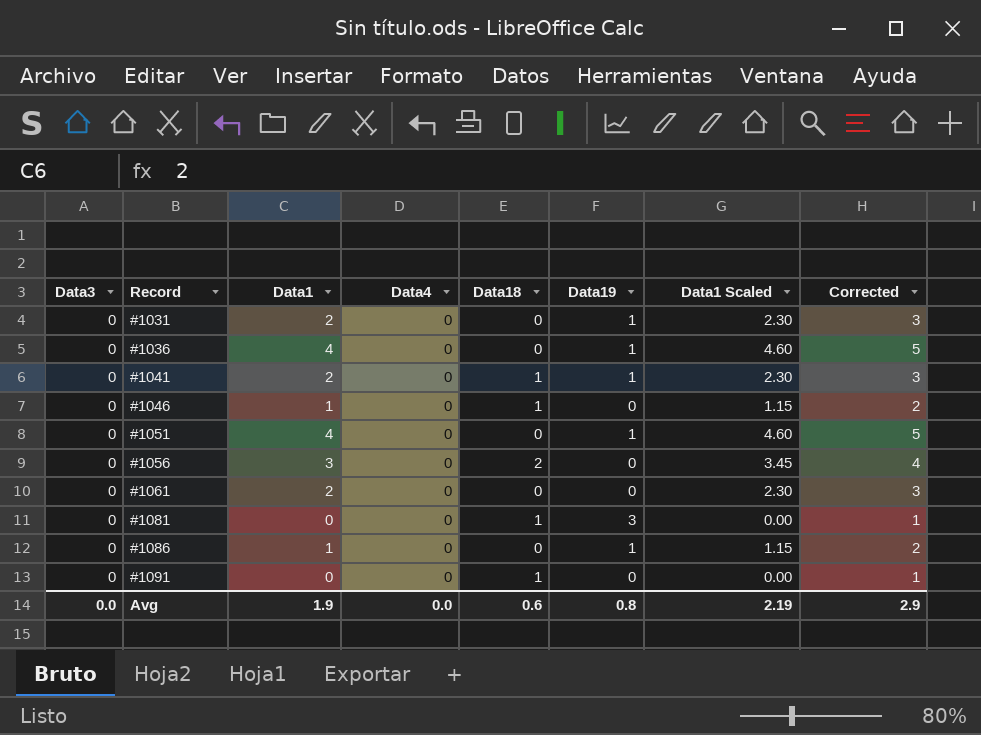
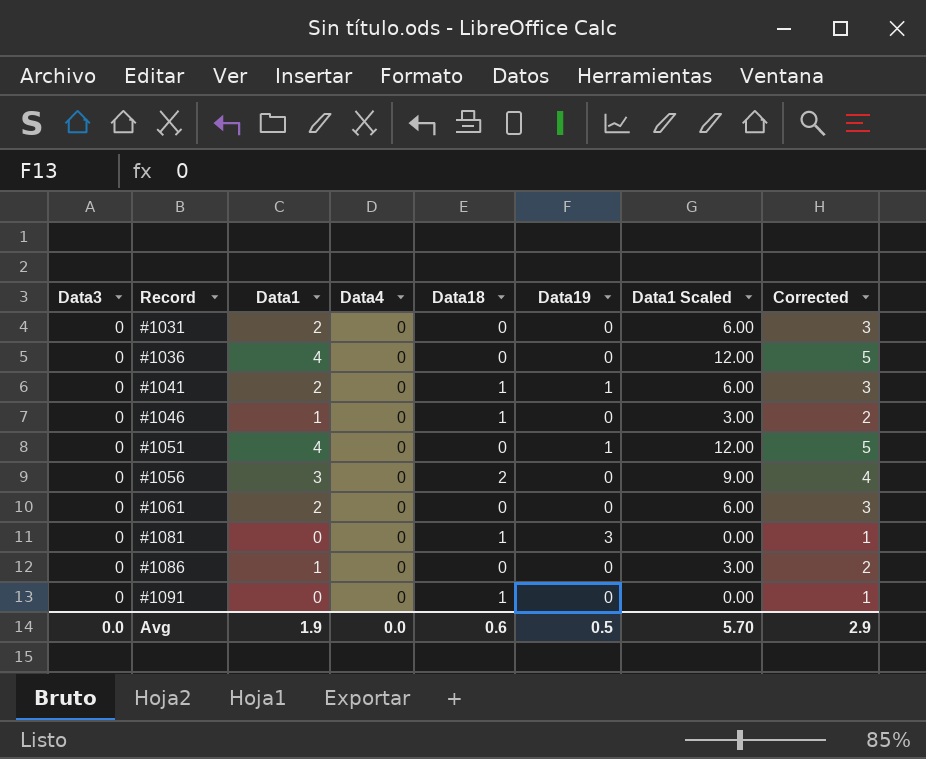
column Data1 Scaled | formula: [Data1] * 1.15 -> [Data1] * 3
#1031 | Data19: 1 -> 0
#1036 | Data19: 1 -> 0
#1086 | Data19: 1 -> 0
Avg | Data19: 0.8 -> 0.5
Avg | Data1 Scaled: 2.19 -> 5.70

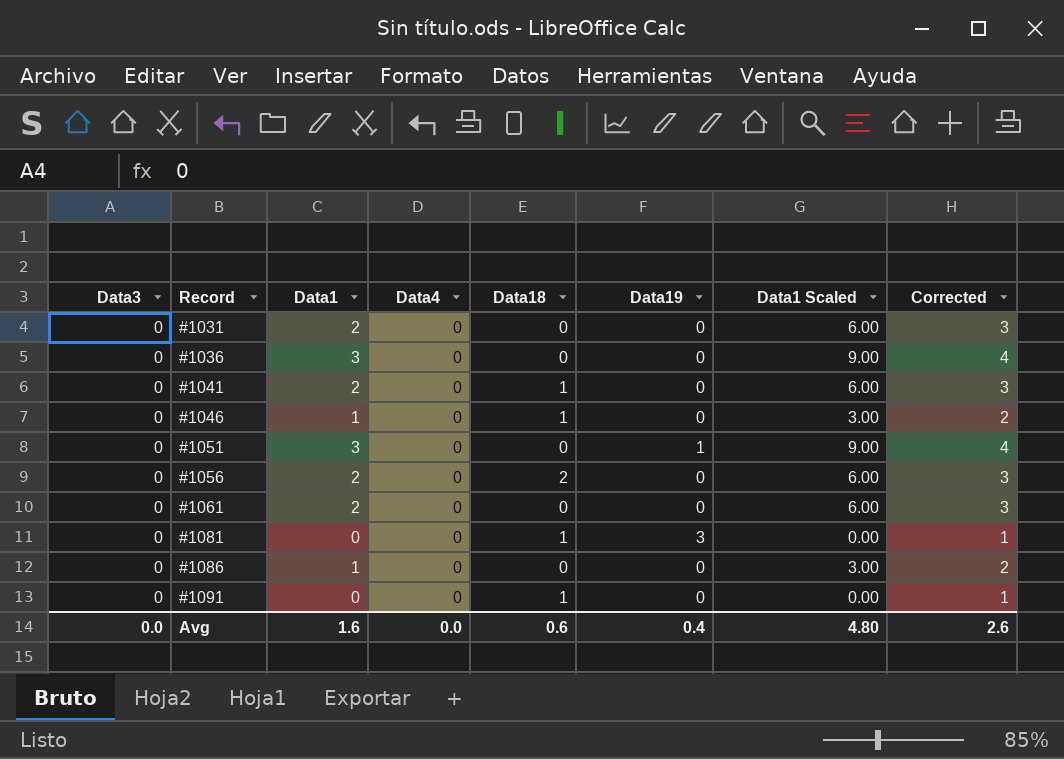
#1036 | Data1: 4 -> 3
#1036 | Data1 Scaled: 12.00 -> 9.00
#1036 | Corrected: 5 -> 4
#1041 | Data19: 1 -> 0
#1051 | Data1: 4 -> 3
#1051 | Data1 Scaled: 12.00 -> 9.00
#1051 | Corrected: 5 -> 4
#1056 | Data1: 3 -> 2
#1056 | Data1 Scaled: 9.00 -> 6.00
#1056 | Corrected: 4 -> 3
Avg | Data1: 1.9 -> 1.6
Avg | Data19: 0.5 -> 0.4
Avg | Data1 Scaled: 5.70 -> 4.80
Avg | Corrected: 2.9 -> 2.6

